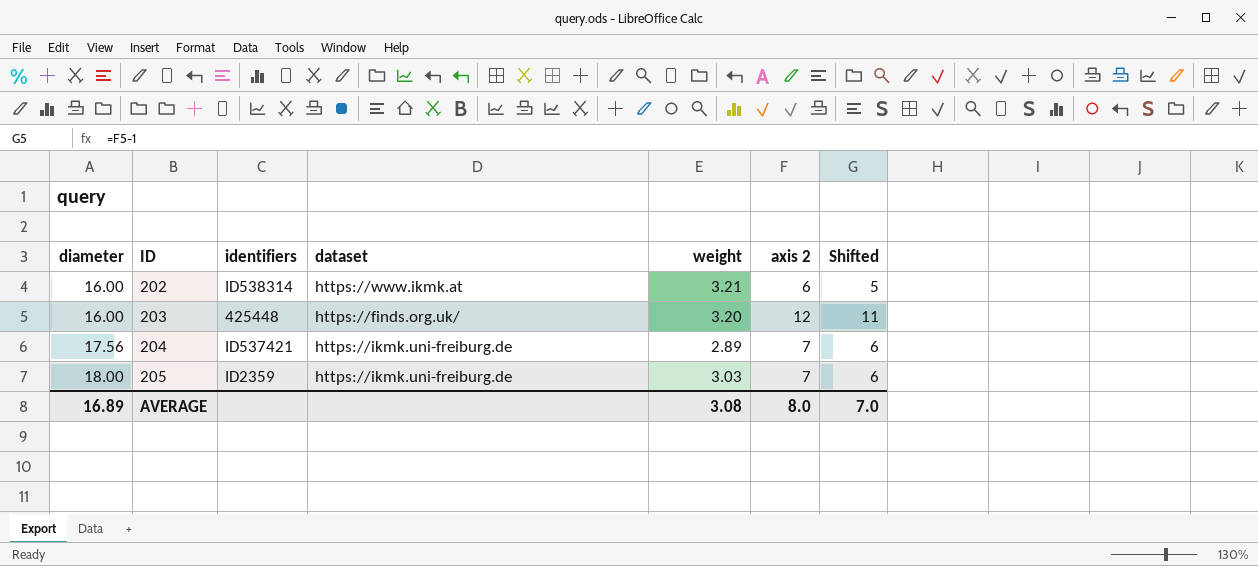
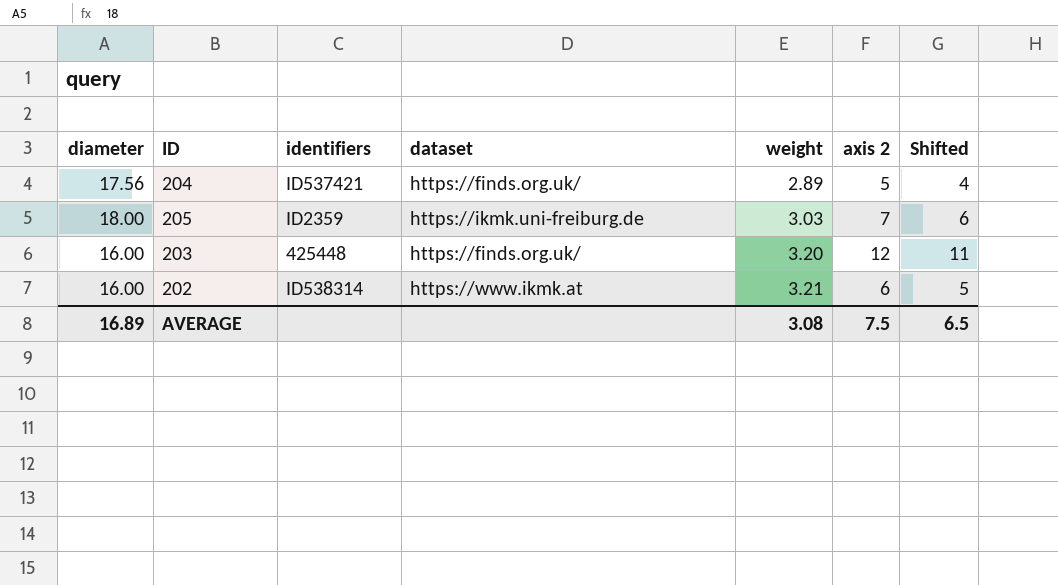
row order: diameter ascending -> weight ascending
204 | dataset: https://ikmk.uni-freiburg.de -> https://finds.org.uk/
204 | axis 2: 7 -> 5
204 | Shifted: 6 -> 4
AVERAGE | axis 2: 8.0 -> 7.5
AVERAGE | Shifted: 7.0 -> 6.5

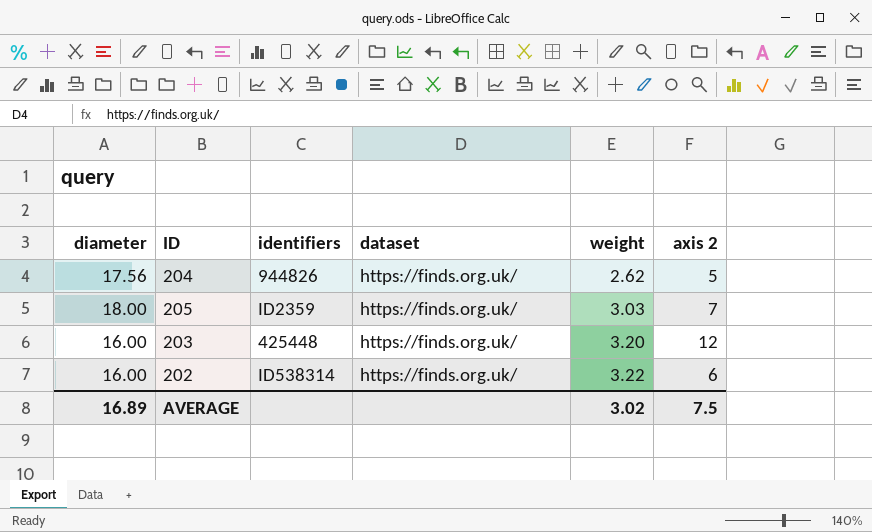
column Shifted | formula: [axis 2] - 1 -> none
204 | identifiers: ID537421 -> 944826
204 | weight: 2.89 -> 2.62
205 | dataset: https://ikmk.uni-freiburg.de -> https://finds.org.uk/
202 | dataset: https://www.ikmk.at -> https://finds.org.uk/
202 | weight: 3.21 -> 3.22
AVERAGE | weight: 3.08 -> 3.02

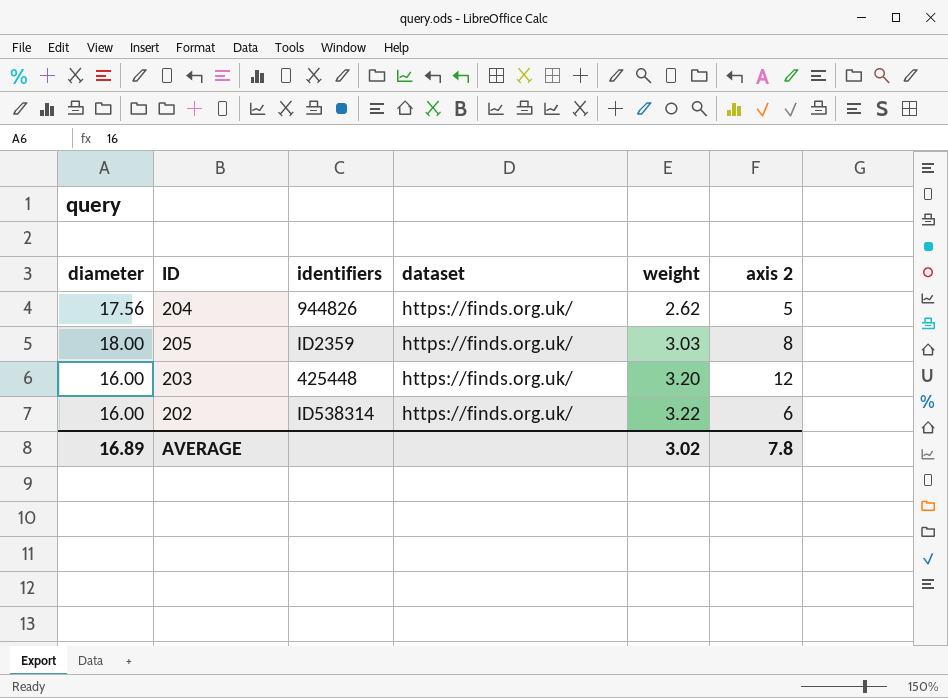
205 | axis 2: 7 -> 8
AVERAGE | axis 2: 7.5 -> 7.8

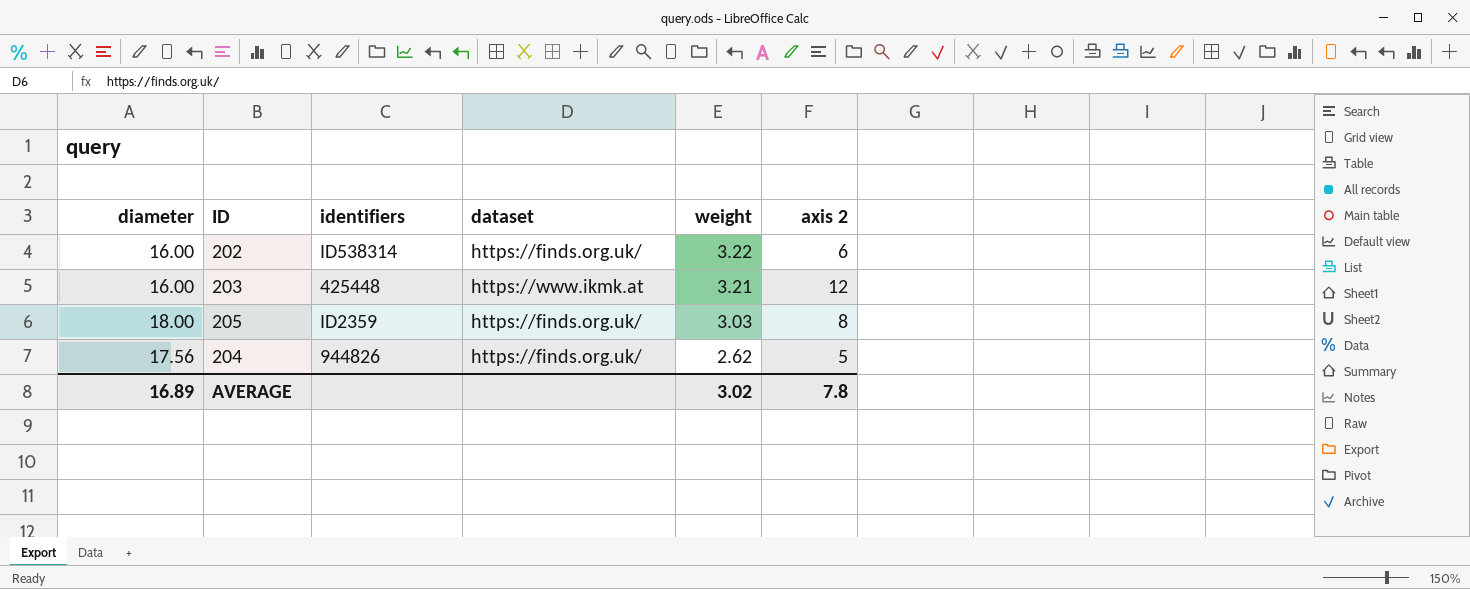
row order: weight ascending -> weight descending
203 | dataset: https://finds.org.uk/ -> https://www.ikmk.at
203 | weight: 3.20 -> 3.21

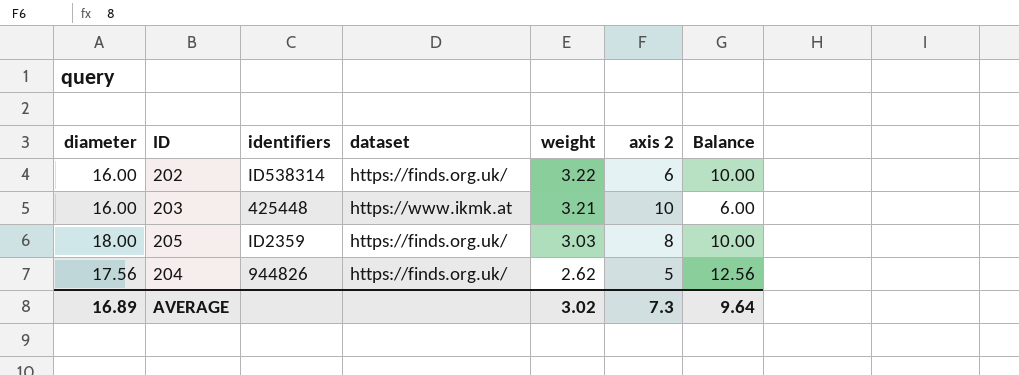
column Balance | formula: none -> [diameter] - [axis 2]
203 | axis 2: 12 -> 10
AVERAGE | axis 2: 7.8 -> 7.3

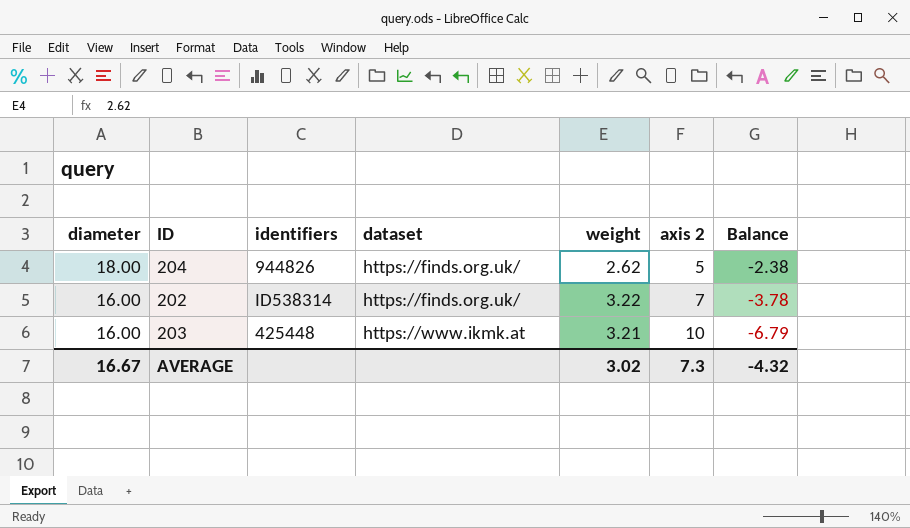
row order: weight descending -> diameter descending
column Balance | formula: [diameter] - [axis 2] -> [weight] - [axis 2]
row 205: 18.00 | ID2359 | https://finds.org.uk/ | 3.03 | 8 | 10.00 -> none
204 | diameter: 17.56 -> 18.00
202 | axis 2: 6 -> 7
AVERAGE | diameter: 16.89 -> 16.67
AVERAGE | Balance: 9.64 -> -4.32

